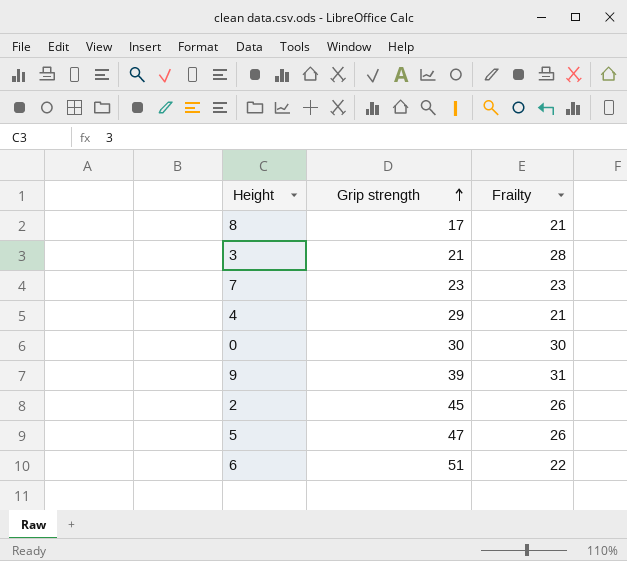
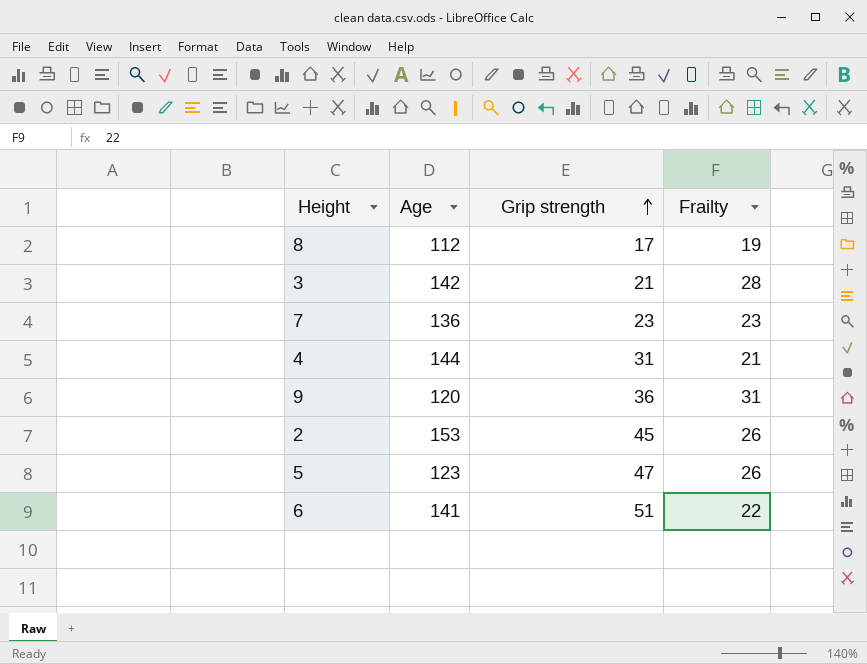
column Age | position: none -> 2
row 0: 30 | 30 -> none
8 | Frailty: 21 -> 19
4 | Grip strength: 29 -> 31
9 | Grip strength: 39 -> 36

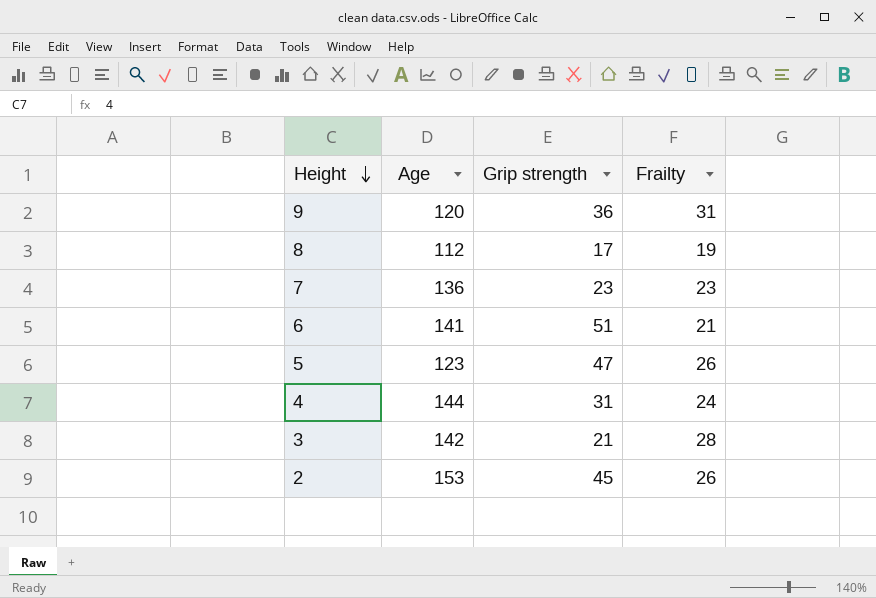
row order: Grip strength ascending -> Height descending
6 | Frailty: 22 -> 21
4 | Frailty: 21 -> 24

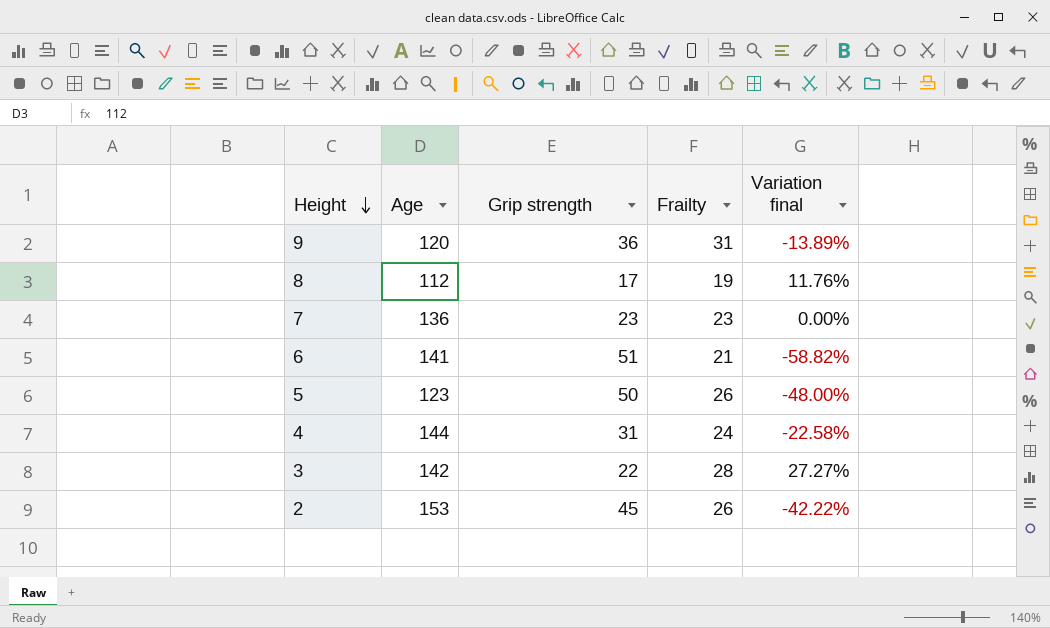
column Variation final | formula: none -> ([Frailty] - [Grip strength]) / [Grip strength]
5 | Grip strength: 47 -> 50
3 | Grip strength: 21 -> 22

